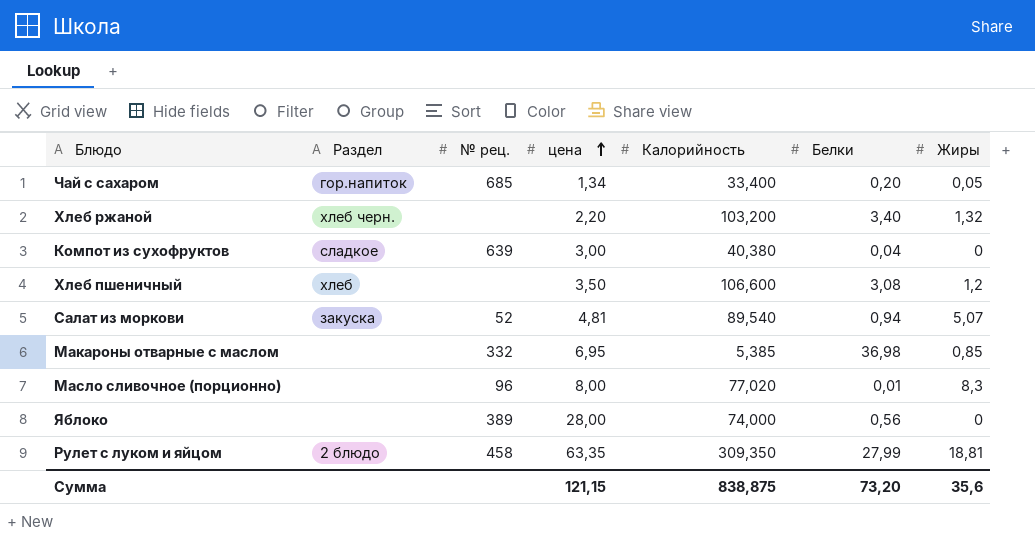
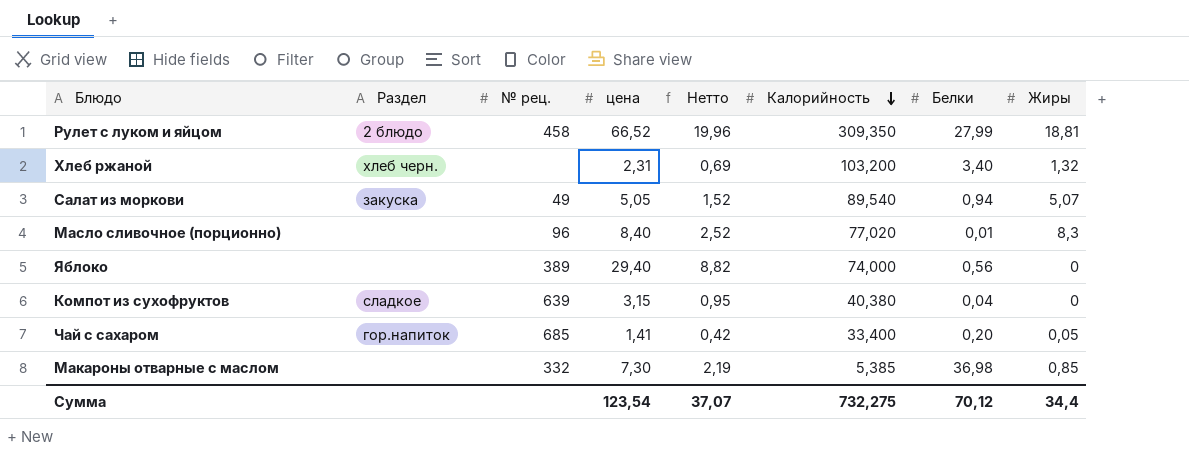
row order: цена ascending -> Калорийность descending
column Нетто | formula: none -> [цена] * 0,3
row Хлеб пшеничный: хлеб | none | 3,50 | 106,600 | 3,08 | 1,2 -> none
Рулет с луком и яйцом | цена: 63,35 -> 66,52
Хлеб ржаной | цена: 2,20 -> 2,31
Салат из моркови | № рец.: 52 -> 49
Салат из моркови | цена: 4,81 -> 5,05
Масло сливочное (порционно) | цена: 8,00 -> 8,40
Яблоко | цена: 28,00 -> 29,40
Компот из сухофруктов | цена: 3,00 -> 3,15
Чай с сахаром | цена: 1,34 -> 1,41
Макароны отварные с маслом | цена: 6,95 -> 7,30
Сумма | цена: 121,15 -> 123,54
Сумма | Калорийность: 838,875 -> 732,275
Сумма | Белки: 73,20 -> 70,12
Сумма | Жиры: 35,6 -> 34,4

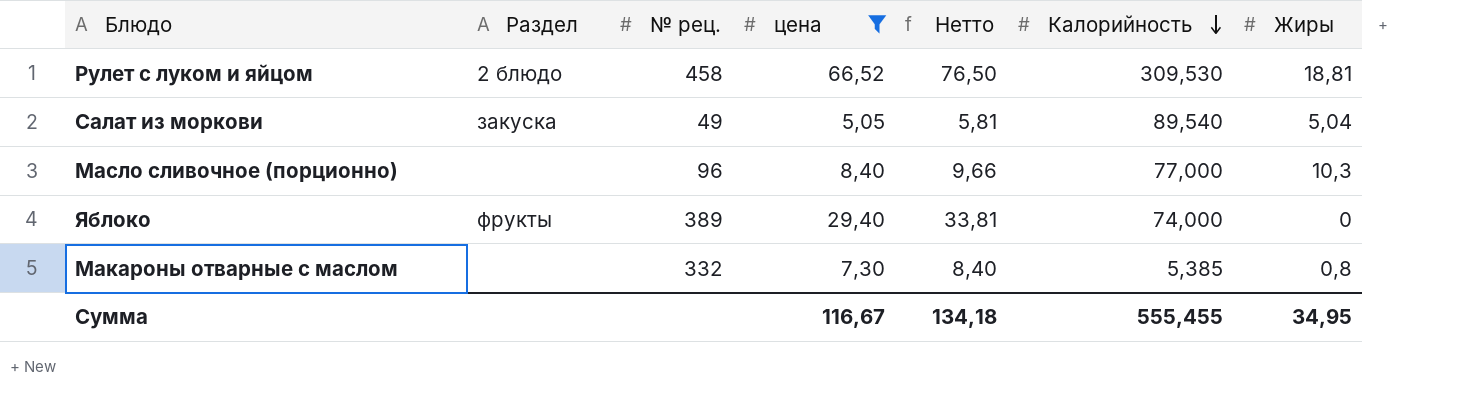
filter: none -> цена >= 5,05
column Белки | position: 7 -> none
column Нетто | formula: [цена] * 0,3 -> [цена] * 1,15
Рулет с луком и яйцом | Калорийность: 309,350 -> 309,530
Салат из моркови | Жиры: 5,07 -> 5,04
Масло сливочное (порционно) | Калорийность: 77,020 -> 77,000
Масло сливочное (порционно) | Жиры: 8,3 -> 10,3
Яблоко | Раздел: none -> фрукты
Макароны отварные с маслом | Жиры: 0,85 -> 0,8
Сумма | цена: 123,54 -> 116,67
Сумма | Нетто: 37,07 -> 134,18
Сумма | Калорийность: 732,275 -> 555,455
Сумма | Жиры: 34,4 -> 34,95

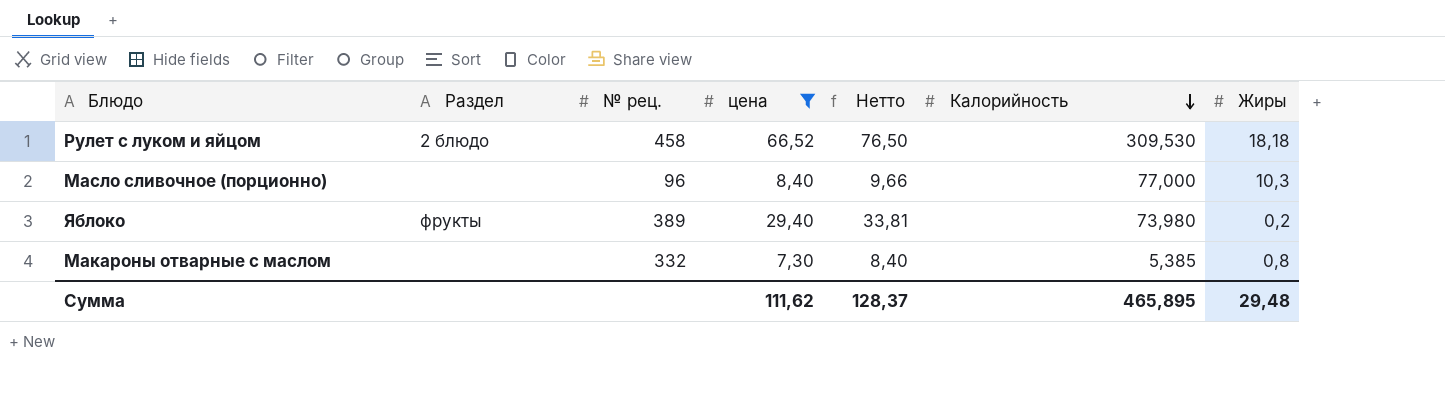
row Салат из моркови: закуска | 49 | 5,05 | 5,81 | 89,540 | 5,04 -> none
Рулет с луком и яйцом | Жиры: 18,81 -> 18,18
Яблоко | Калорийность: 74,000 -> 73,980
Яблоко | Жиры: 0 -> 0,2
Сумма | цена: 116,67 -> 111,62
Сумма | Нетто: 134,18 -> 128,37
Сумма | Калорийность: 555,455 -> 465,895
Сумма | Жиры: 34,95 -> 29,48

